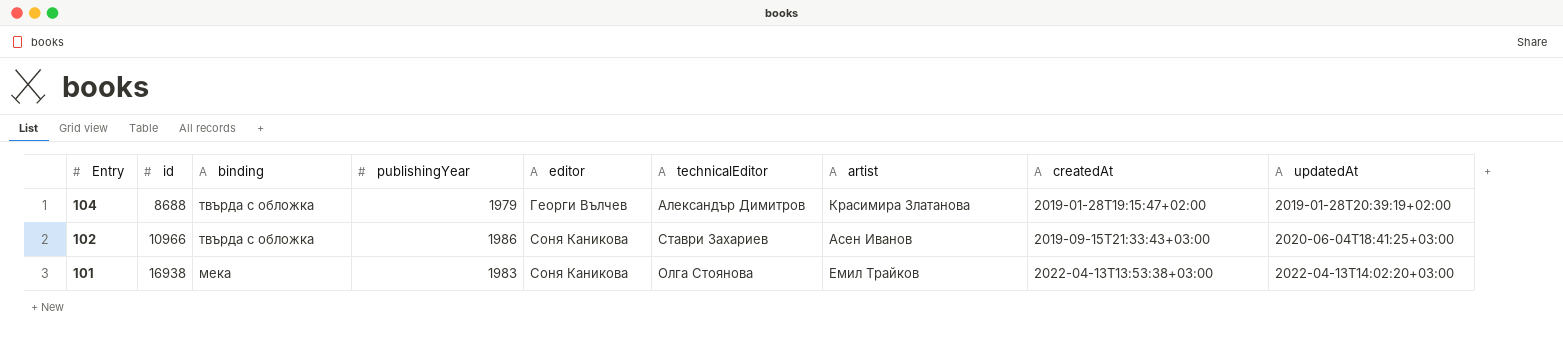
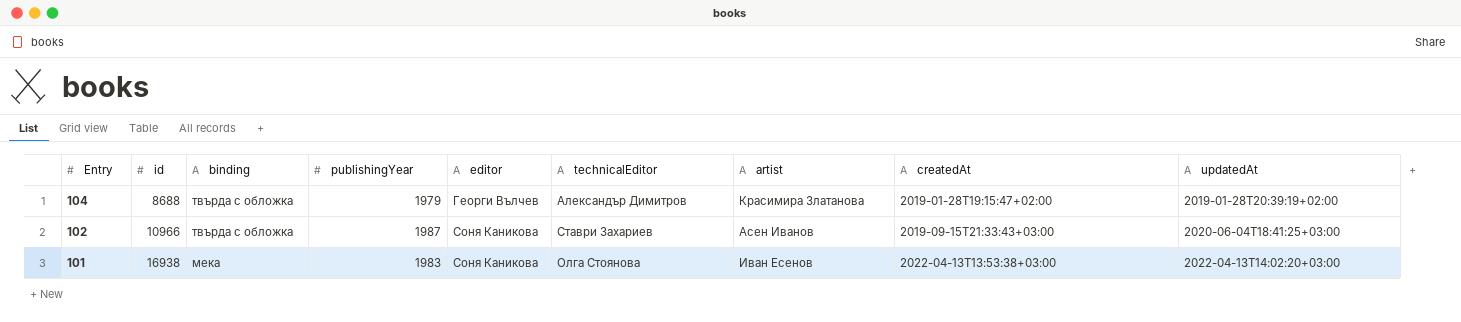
102 | publishingYear: 1986 -> 1987
101 | artist: Емил Трайков -> Иван Есенов

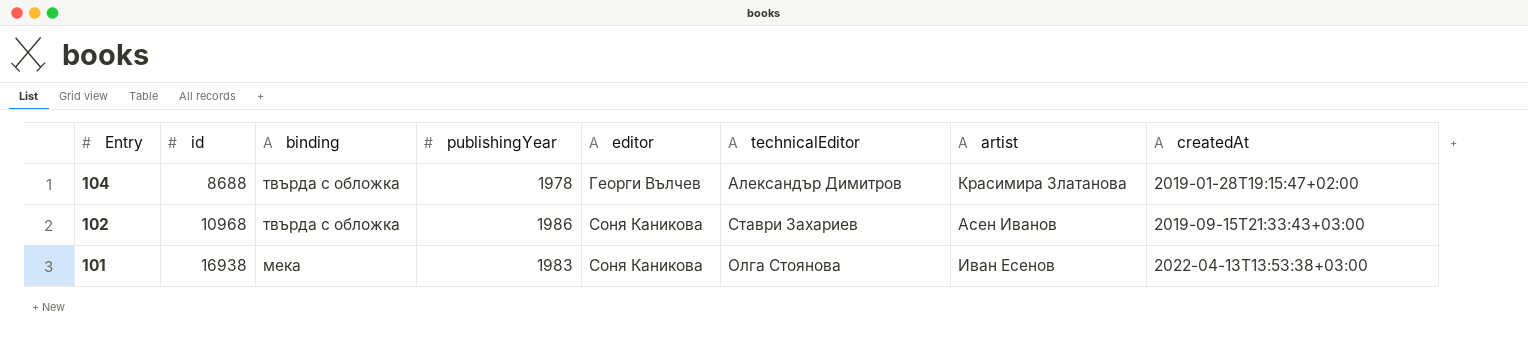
column updatedAt | position: 9 -> none
104 | publishingYear: 1979 -> 1978
102 | id: 10966 -> 10968
102 | publishingYear: 1987 -> 1986

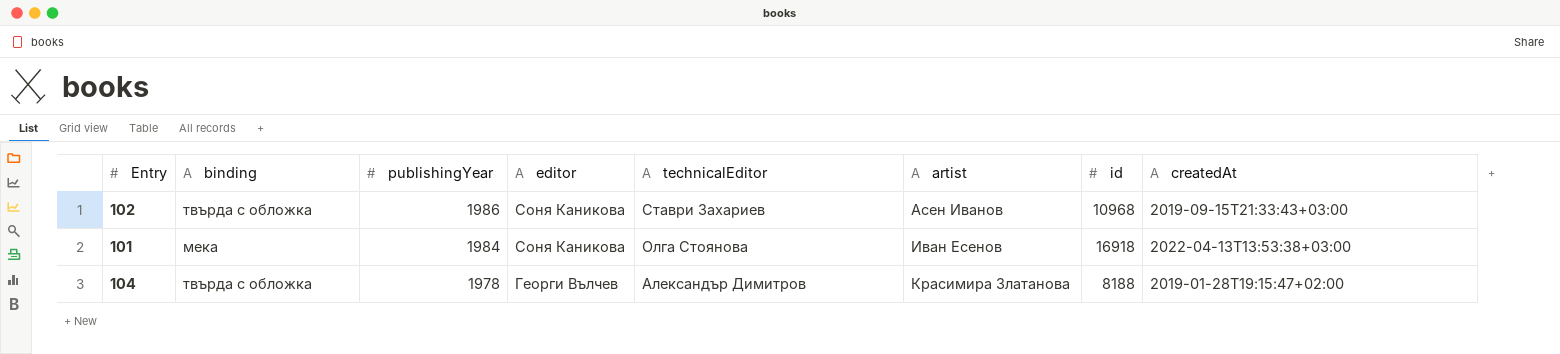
row order: Entry descending -> publishingYear descending
column id | position: 2 -> 7
101 | publishingYear: 1983 -> 1984
101 | id: 16938 -> 16918
104 | id: 8688 -> 8188

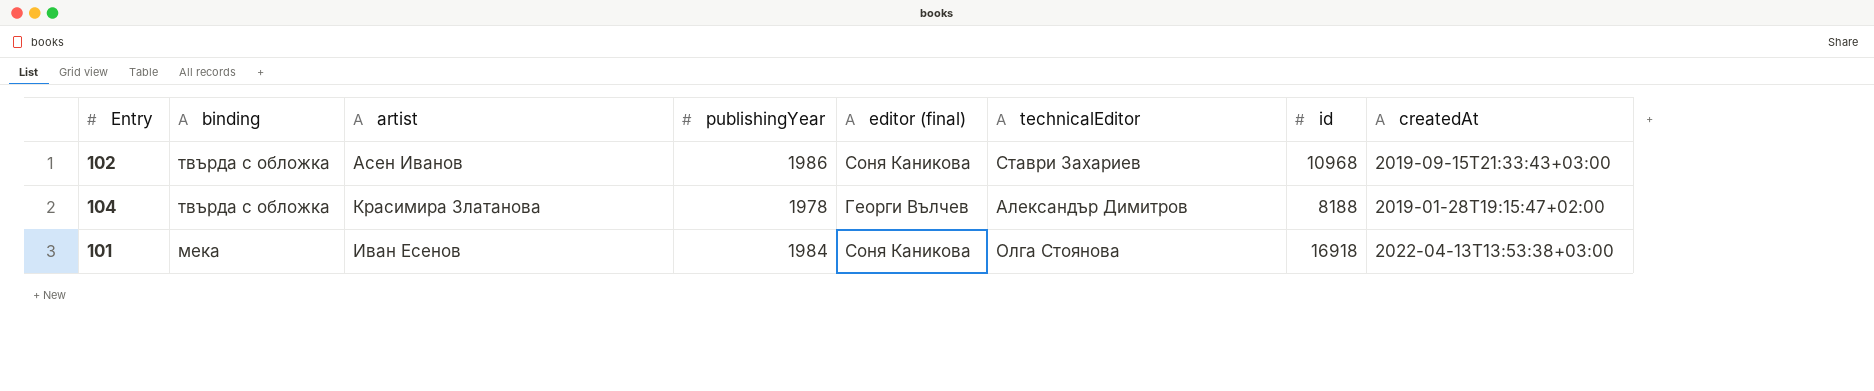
row order: publishingYear descending -> binding descending
column artist | position: 6 -> 3
column name: editor -> editor (final)

